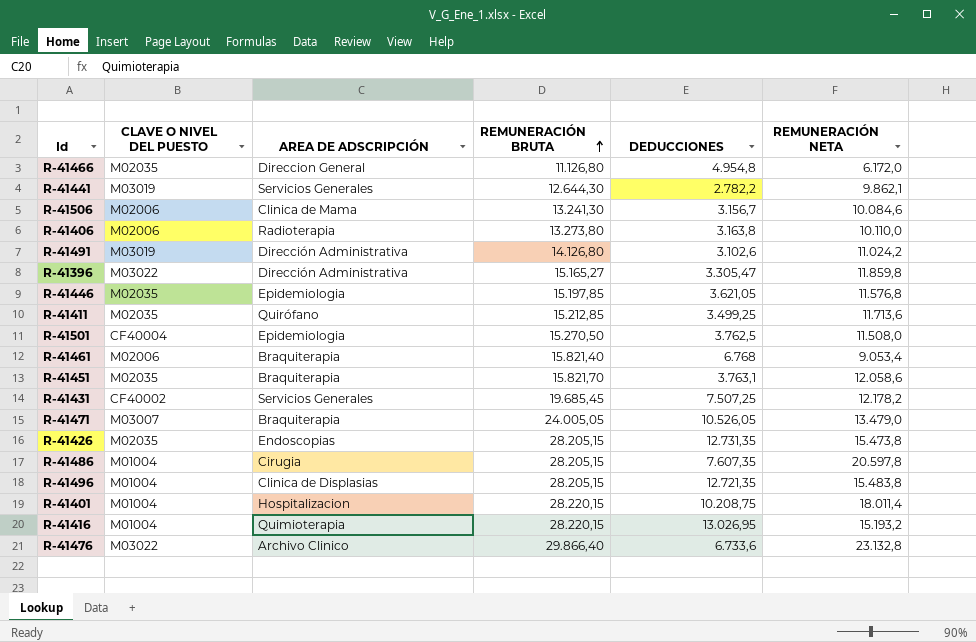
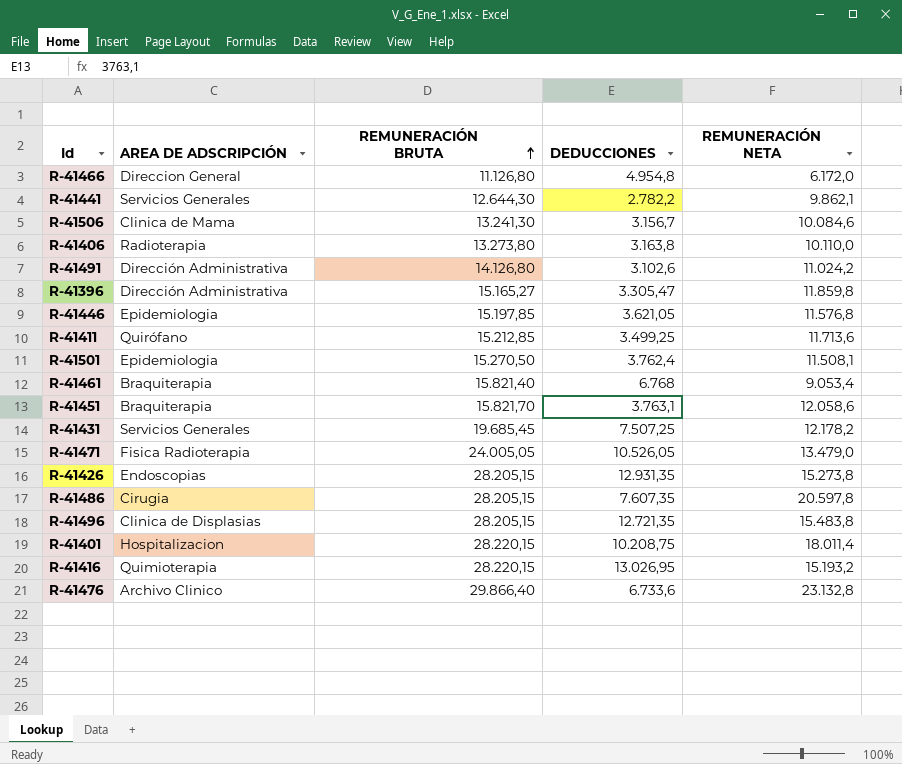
column CLAVE O NIVEL DEL PUESTO | position: 2 -> none
R-41501 | DEDUCCIONES: 3.762,5 -> 3.762,4
R-41501 | REMUNERACIÓN NETA: 11.508,0 -> 11.508,1
R-41471 | AREA DE ADSCRIPCIÓN: Braquiterapia -> Fisica Radioterapia
R-41426 | DEDUCCIONES: 12.731,35 -> 12.931,35
R-41426 | REMUNERACIÓN NETA: 15.473,8 -> 15.273,8

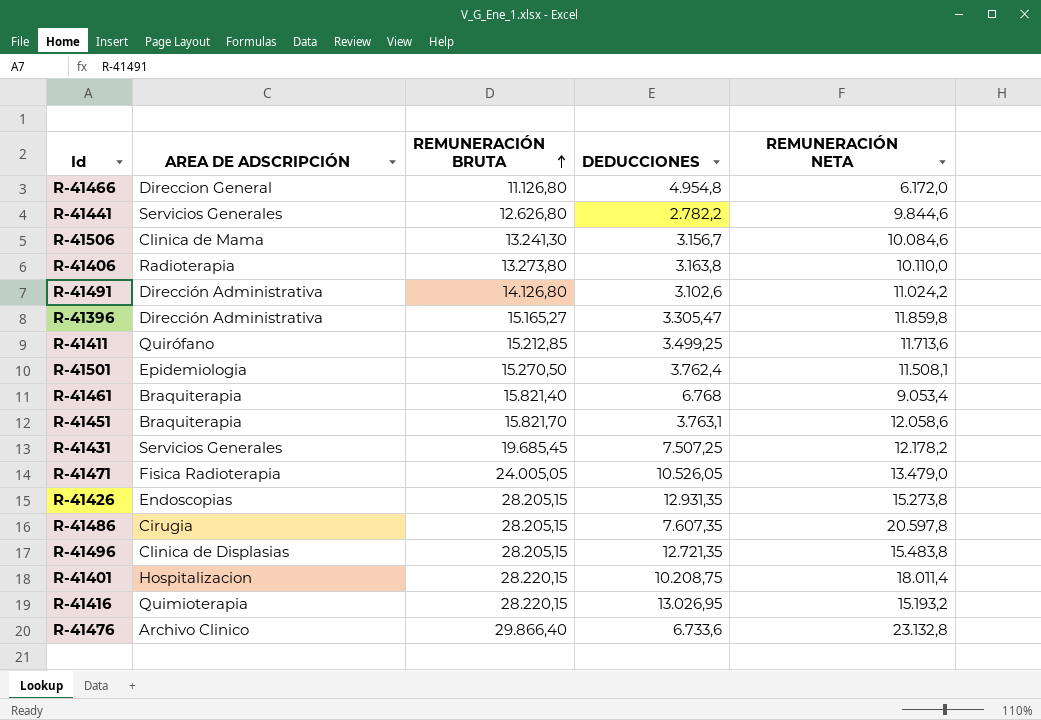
row R-41446: Epidemiologia | 15.197,85 | 3.621,05 | 11.576,8 -> none
R-41441 | REMUNERACIÓN BRUTA: 12.644,30 -> 12.626,80
R-41441 | REMUNERACIÓN NETA: 9.862,1 -> 9.844,6

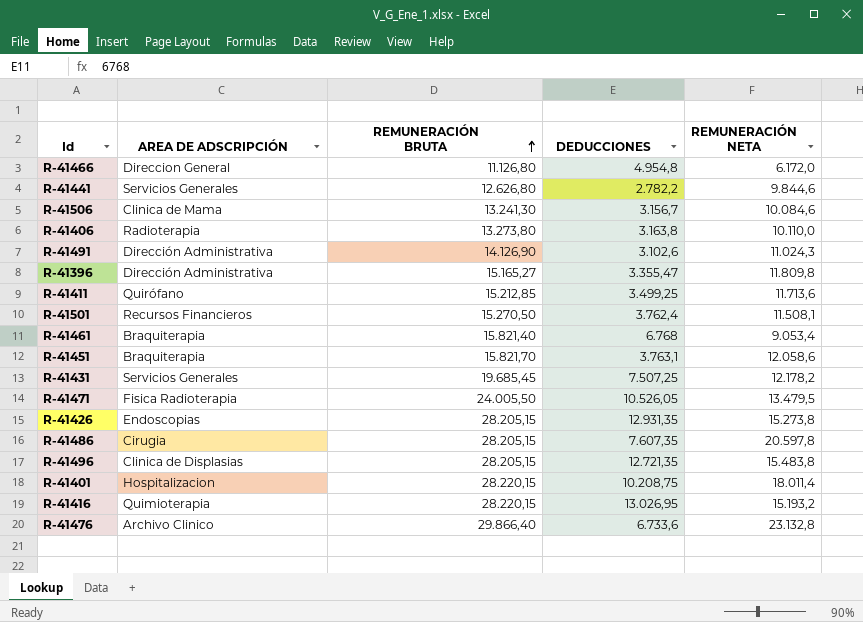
R-41491 | REMUNERACIÓN BRUTA: 14.126,80 -> 14.126,90
R-41491 | REMUNERACIÓN NETA: 11.024,2 -> 11.024,3
R-41396 | DEDUCCIONES: 3.305,47 -> 3.355,47
R-41396 | REMUNERACIÓN NETA: 11.859,8 -> 11.809,8
R-41501 | AREA DE ADSCRIPCIÓN: Epidemiologia -> Recursos Financieros
R-41471 | REMUNERACIÓN BRUTA: 24.005,05 -> 24.005,50
R-41471 | REMUNERACIÓN NETA: 13.479,0 -> 13.479,5

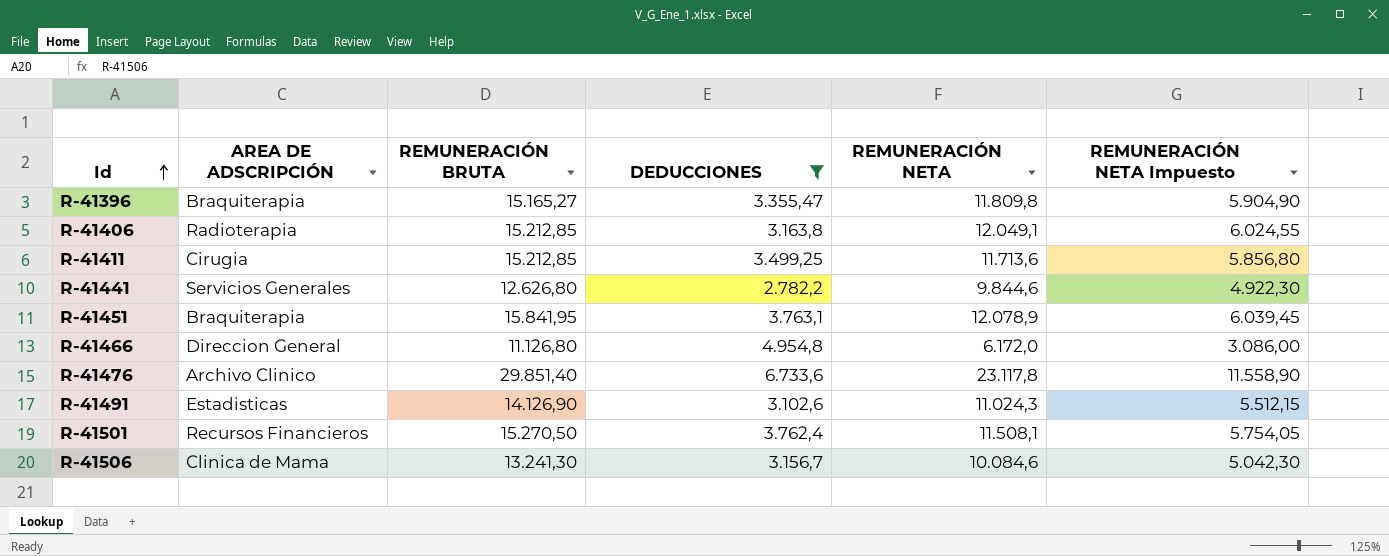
filter: none -> DEDUCCIONES <= 6.733,6
row order: REMUNERACIÓN BRUTA ascending -> Id ascending
column REMUNERACIÓN NETA Impuesto | formula: none -> [REMUNERACIÓN NETA] * 0,5
R-41396 | AREA DE ADSCRIPCIÓN: Dirección Administrativa -> Braquiterapia
R-41406 | REMUNERACIÓN BRUTA: 13.273,80 -> 15.212,85
R-41406 | REMUNERACIÓN NETA: 10.110,0 -> 12.049,1
R-41411 | AREA DE ADSCRIPCIÓN: Quirófano -> Cirugia
R-41451 | REMUNERACIÓN BRUTA: 15.821,70 -> 15.841,95
R-41451 | REMUNERACIÓN NETA: 12.058,6 -> 12.078,9
R-41476 | REMUNERACIÓN BRUTA: 29.866,40 -> 29.851,40
R-41476 | REMUNERACIÓN NETA: 23.132,8 -> 23.117,8
R-41491 | AREA DE ADSCRIPCIÓN: Dirección Administrativa -> Estadisticas

